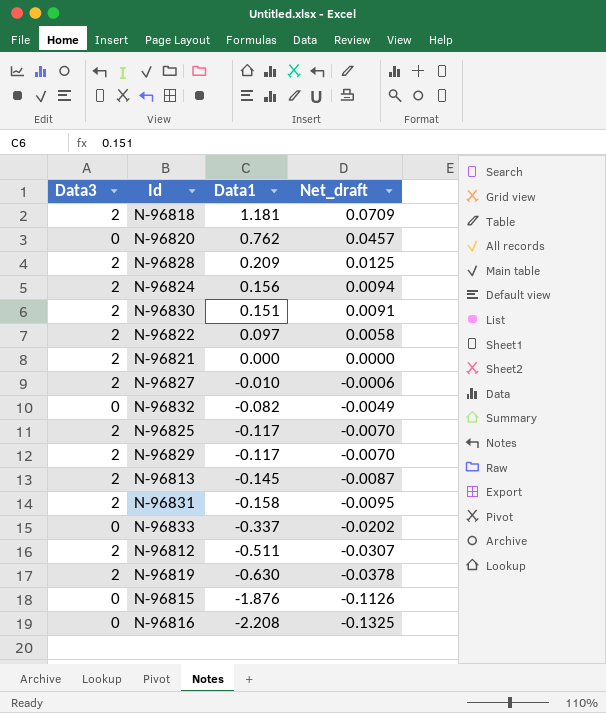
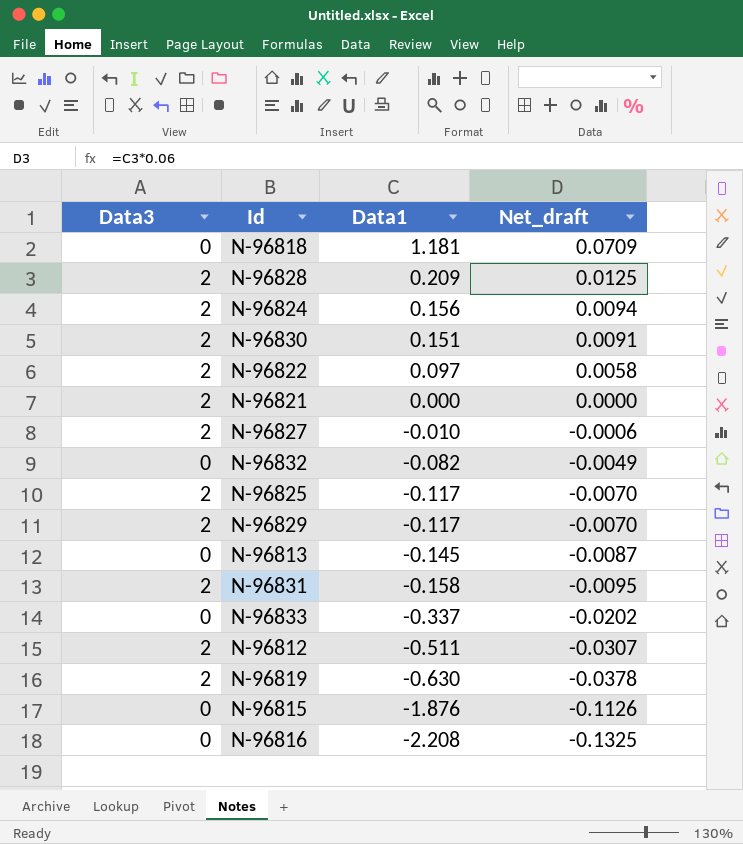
row N-96820: 0 | 0.762 | 0.0457 -> none
N-96818 | Data3: 2 -> 0
N-96813 | Data3: 2 -> 0

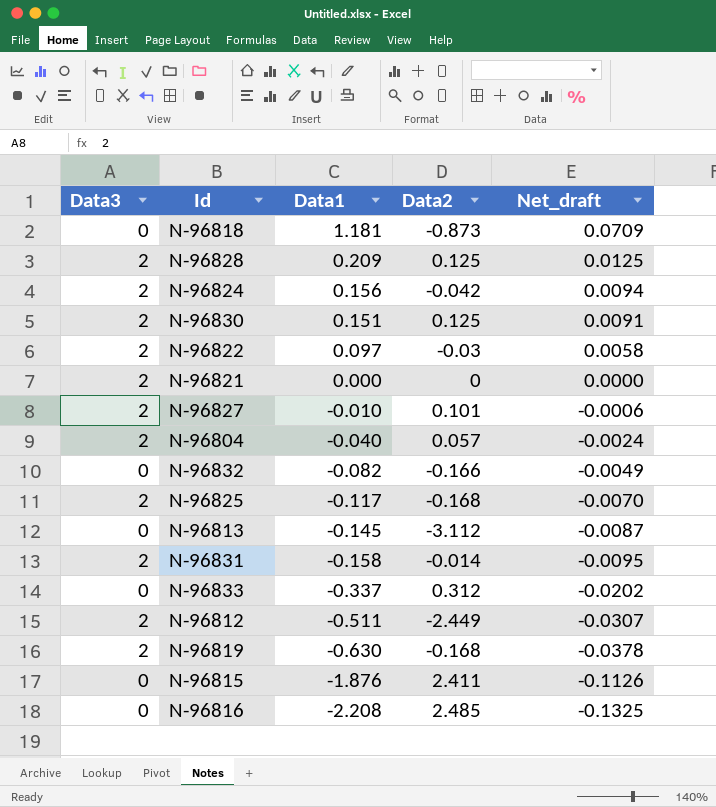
column Data2 | position: none -> 4
row N-96829: 2 | -0.117 | -0.0070 -> none
row N-96804: none -> 2 | -0.040 | 0.057 | -0.0024

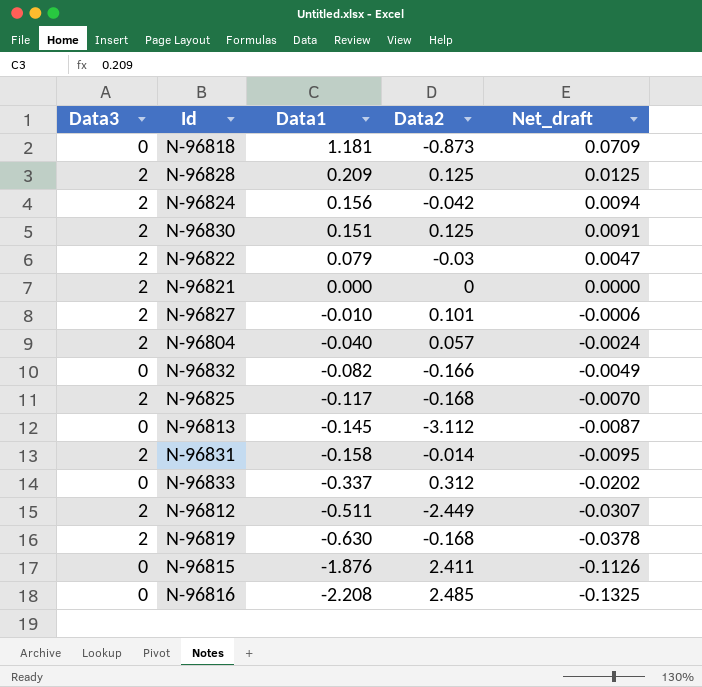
N-96822 | Data1: 0.097 -> 0.079
N-96822 | Net_draft: 0.0058 -> 0.0047

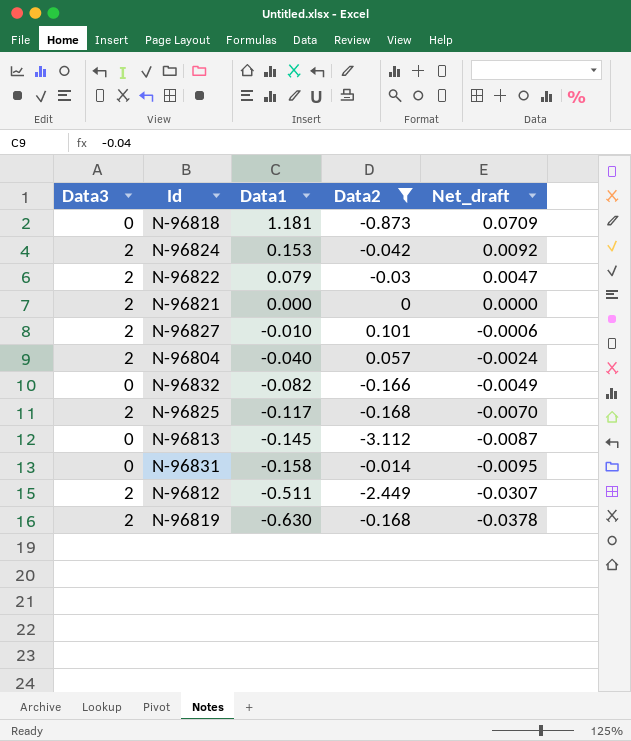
filter: none -> Data2 <= 0.101
N-96824 | Data1: 0.156 -> 0.153
N-96824 | Net_draft: 0.0094 -> 0.0092
N-96831 | Data3: 2 -> 0

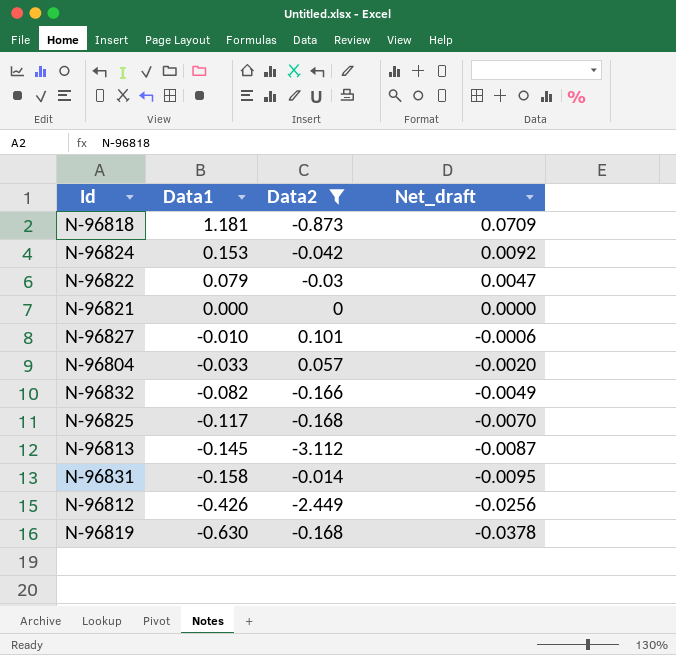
column Data3 | position: 1 -> none
N-96804 | Data1: -0.040 -> -0.033
N-96804 | Net_draft: -0.0024 -> -0.0020
N-96812 | Data1: -0.511 -> -0.426
N-96812 | Net_draft: -0.0307 -> -0.0256

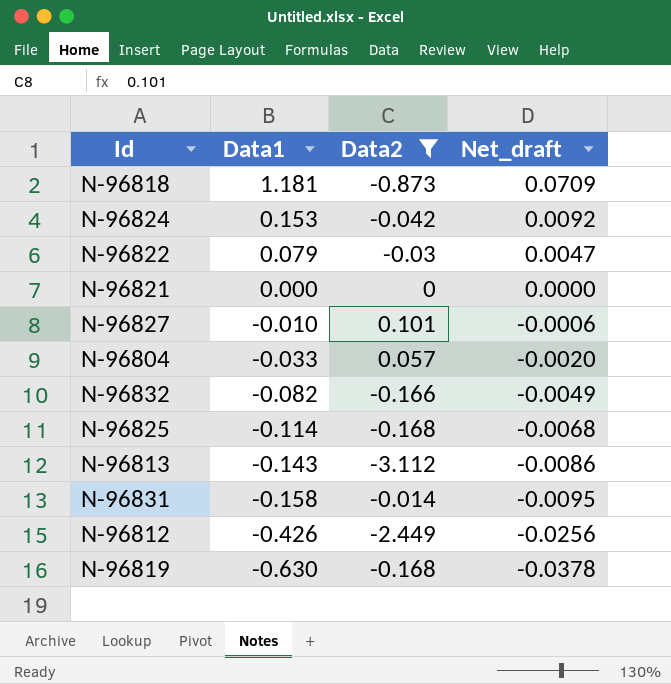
N-96825 | Data1: -0.117 -> -0.114
N-96825 | Net_draft: -0.0070 -> -0.0068
N-96813 | Data1: -0.145 -> -0.143
N-96813 | Net_draft: -0.0087 -> -0.0086

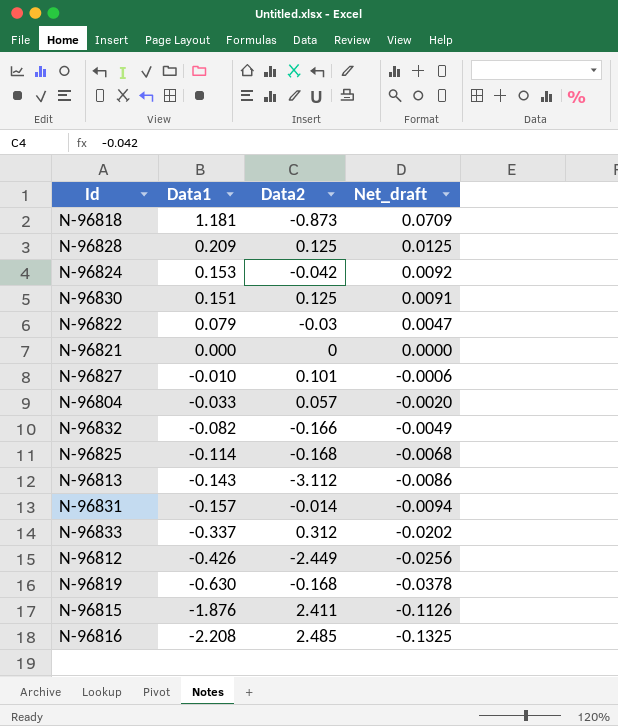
filter: Data2 <= 0.101 -> none
N-96831 | Data1: -0.158 -> -0.157
N-96831 | Net_draft: -0.0095 -> -0.0094

